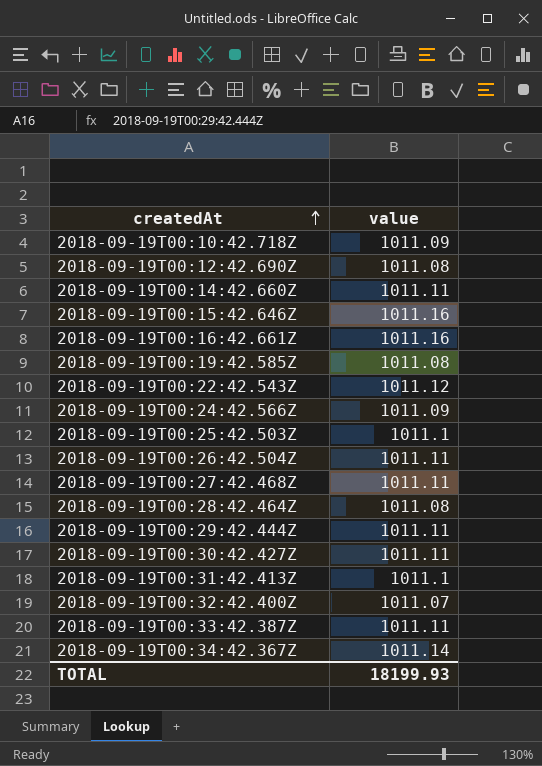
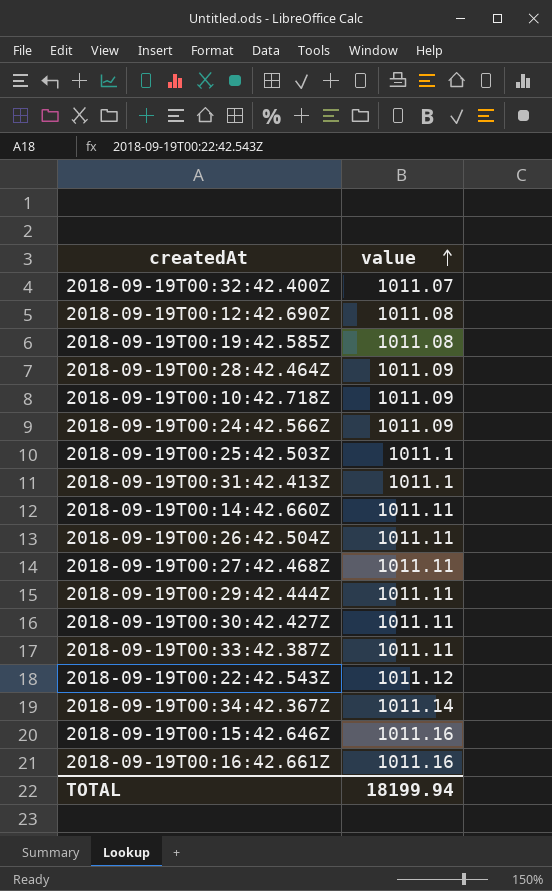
row order: createdAt ascending -> value ascending
2018-09-19T00:28:42.464Z | value: 1011.08 -> 1011.09
TOTAL | value: 18199.93 -> 18199.94

